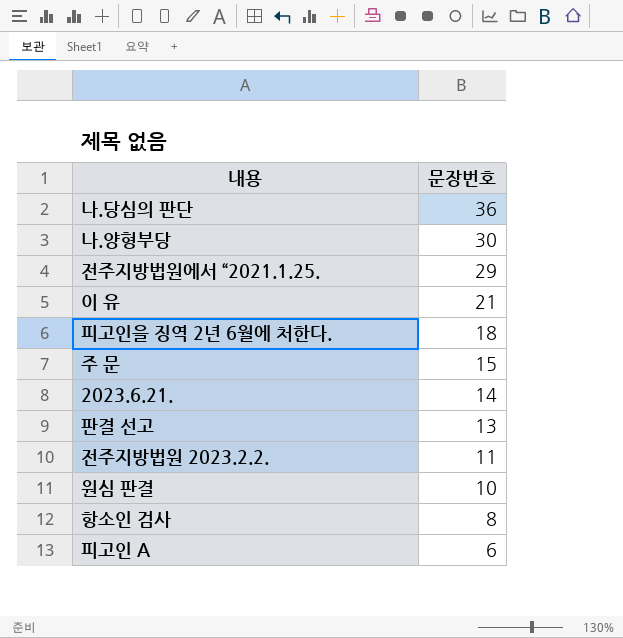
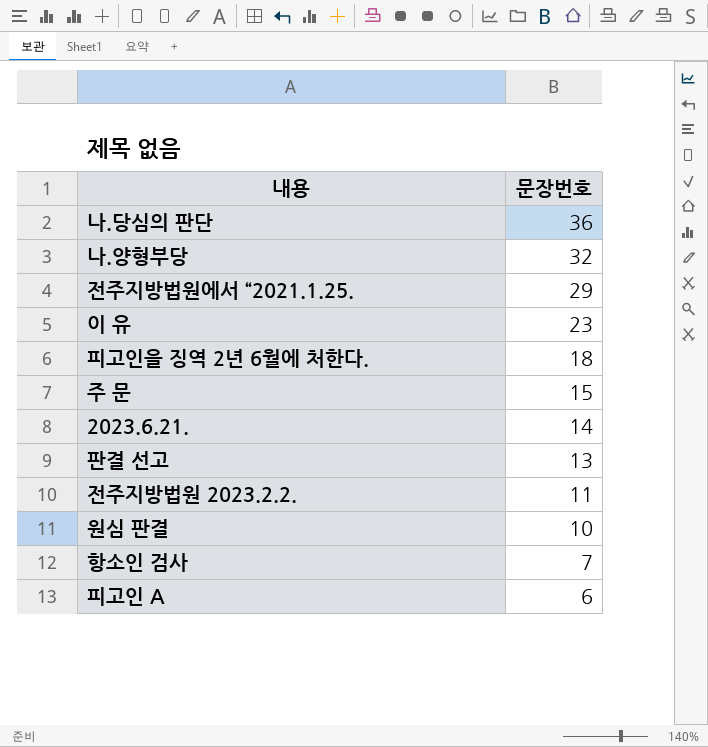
나.양형부당 | 문장번호: 30 -> 32
이 유 | 문장번호: 21 -> 23
항소인 검사 | 문장번호: 8 -> 7

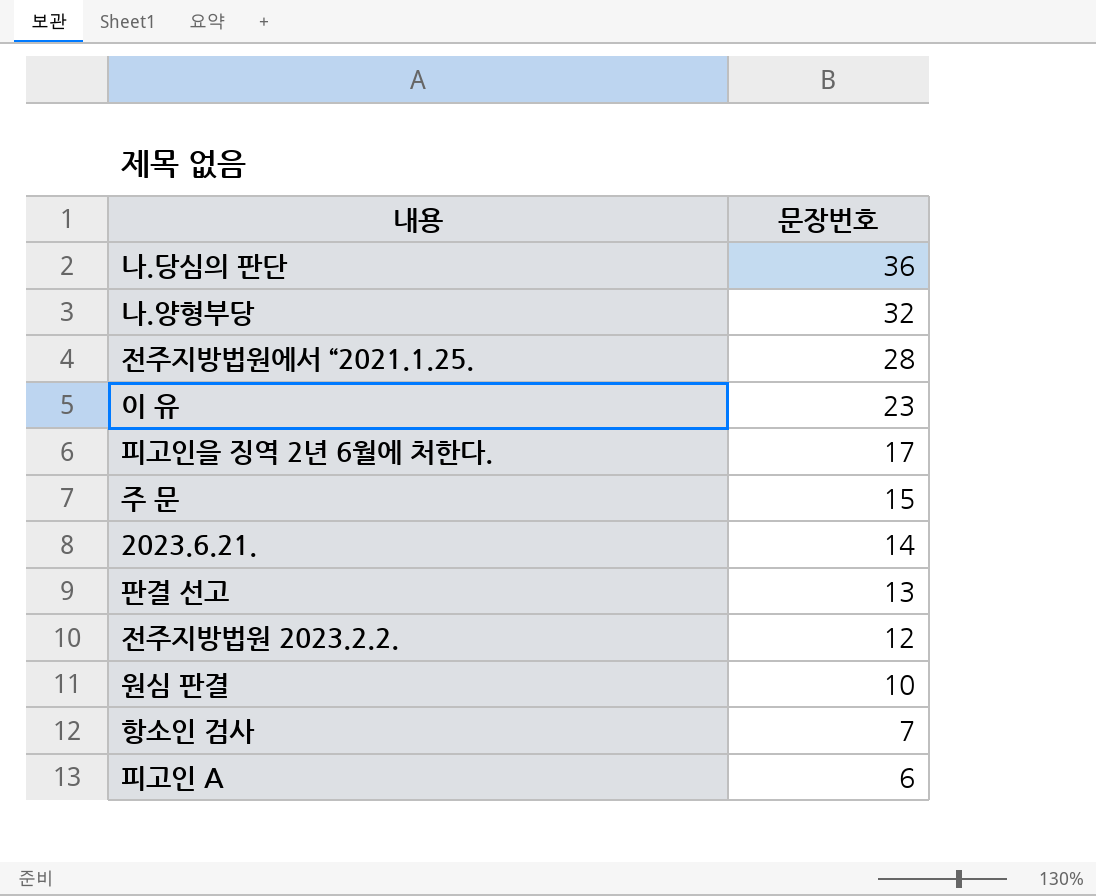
전주지방법원에서 “2021.1.25. | 문장번호: 29 -> 28
피고인을 징역 2년 6월에 처한다. | 문장번호: 18 -> 17
전주지방법원 2023.2.2. | 문장번호: 11 -> 12

